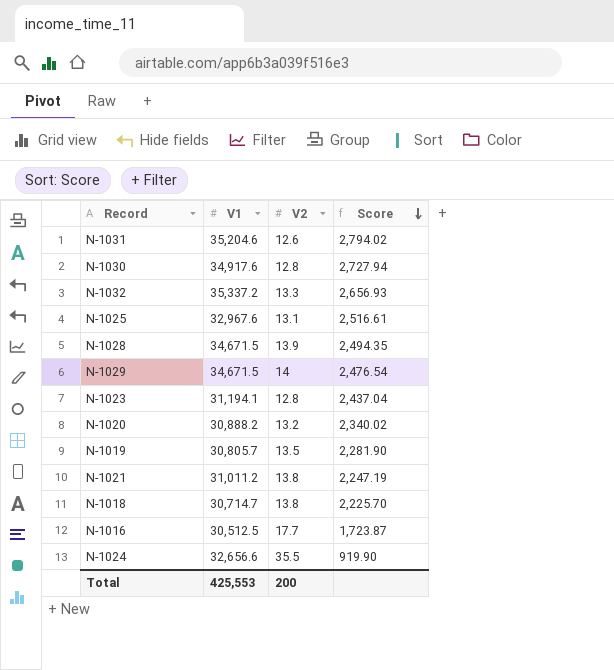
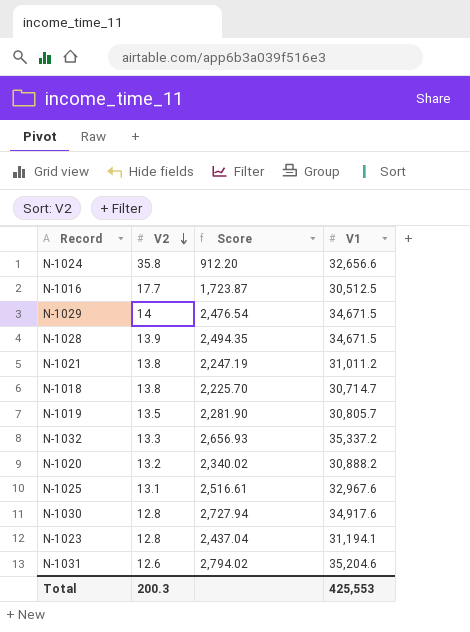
row order: Score descending -> V2 descending
column V1 | position: 2 -> 4
N-1024 | V2: 35.5 -> 35.8
N-1024 | Score: 919.90 -> 912.20
Total | V2: 200 -> 200.3

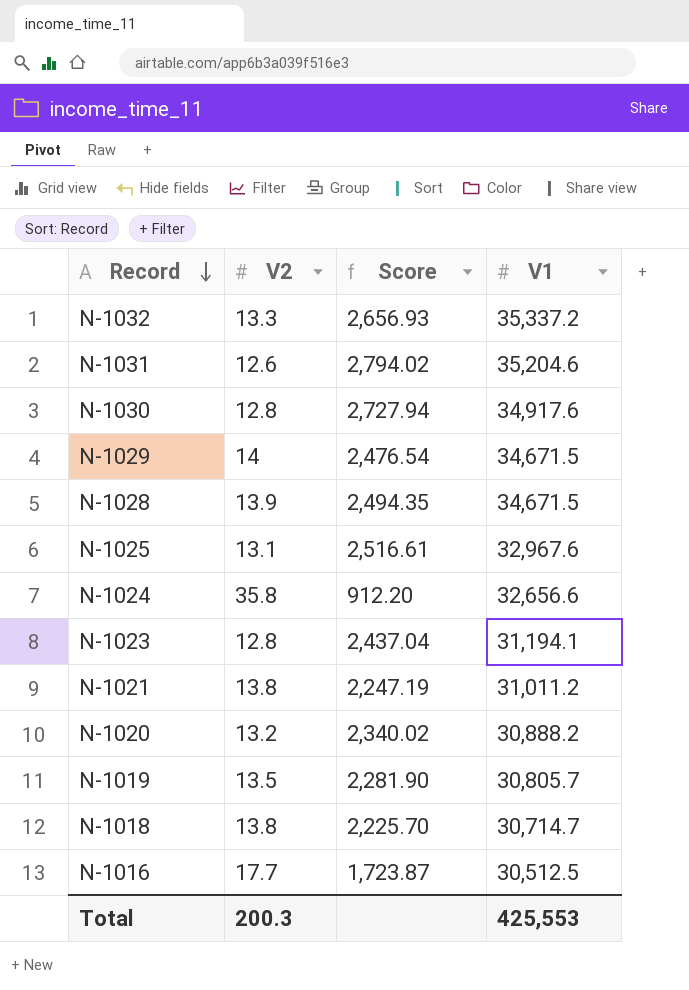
row order: V2 descending -> Record descending

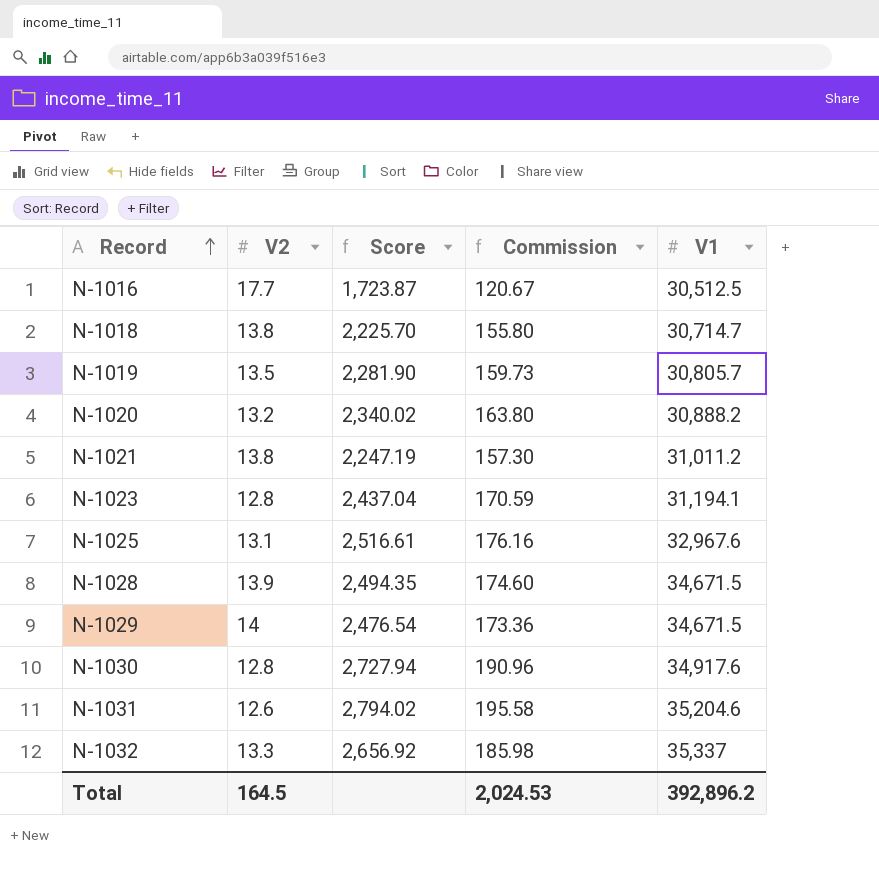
row order: Record descending -> Record ascending
column Commission | formula: none -> [Score] * 0.07
row N-1024: 35.8 | 912.20 | 32,656.6 -> none
N-1032 | Score: 2,656.93 -> 2,656.92
N-1032 | V1: 35,337.2 -> 35,337
Total | V2: 200.3 -> 164.5
Total | V1: 425,553 -> 392,896.2

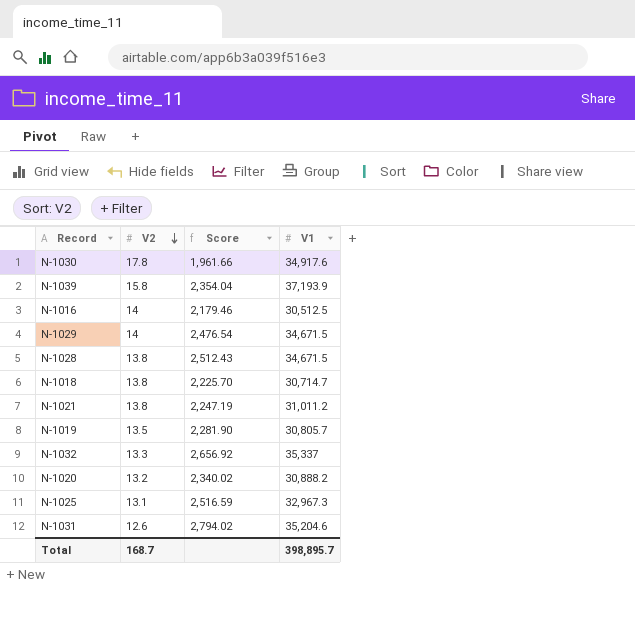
row order: Record ascending -> V2 descending
column Commission | formula: [Score] * 0.07 -> none
row N-1023: 12.8 | 2,437.04 | 170.59 | 31,194.1 -> none
N-1030 | V2: 12.8 -> 17.8
N-1030 | Score: 2,727.94 -> 1,961.66
row N-1039: none -> 15.8 | 2,354.04 | 37,193.9
N-1016 | V2: 17.7 -> 14
N-1016 | Score: 1,723.87 -> 2,179.46
N-1028 | V2: 13.9 -> 13.8
N-1028 | Score: 2,494.35 -> 2,512.43
N-1025 | Score: 2,516.61 -> 2,516.59
N-1025 | V1: 32,967.6 -> 32,967.3
Total | V2: 164.5 -> 168.7
Total | V1: 392,896.2 -> 398,895.7

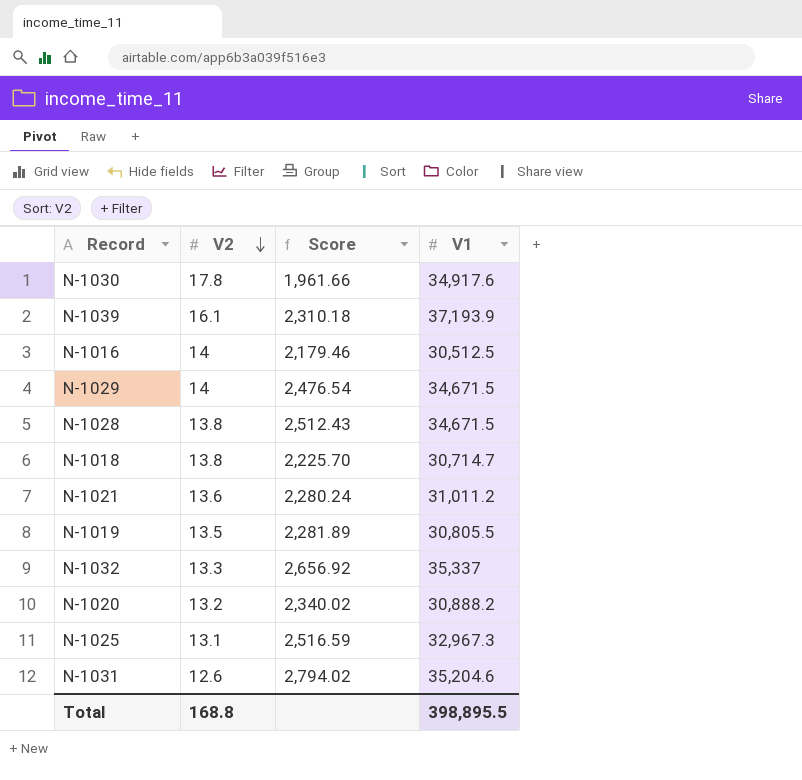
N-1039 | V2: 15.8 -> 16.1
N-1039 | Score: 2,354.04 -> 2,310.18
N-1021 | V2: 13.8 -> 13.6
N-1021 | Score: 2,247.19 -> 2,280.24
N-1019 | Score: 2,281.90 -> 2,281.89
N-1019 | V1: 30,805.7 -> 30,805.5
Total | V2: 168.7 -> 168.8
Total | V1: 398,895.7 -> 398,895.5

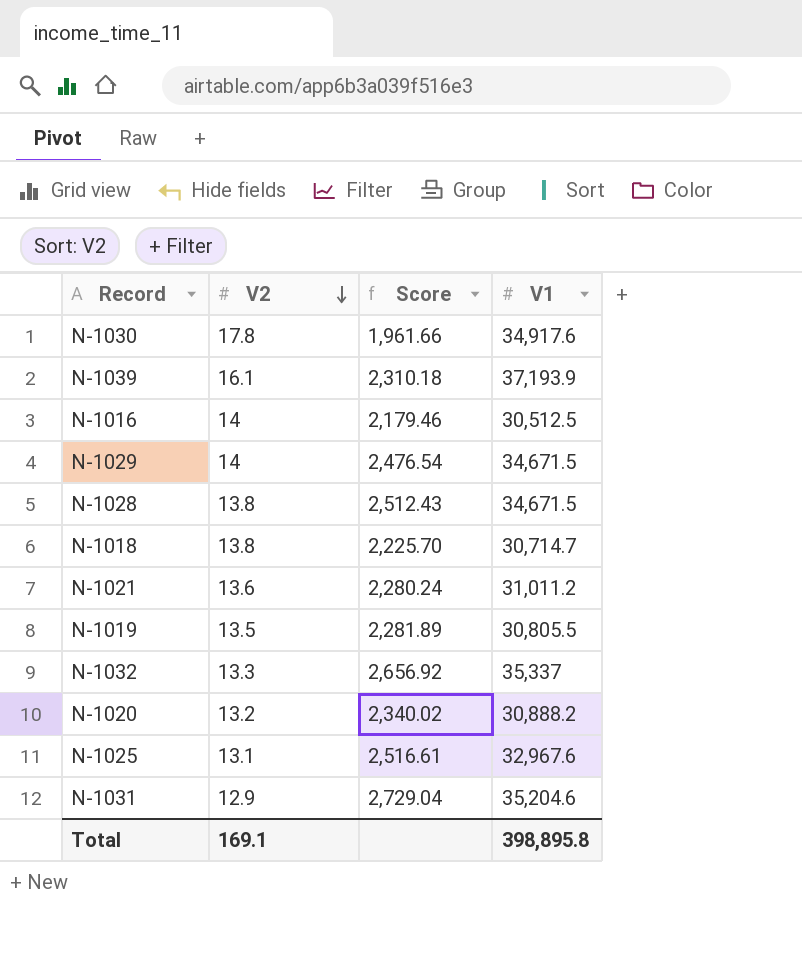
N-1025 | Score: 2,516.59 -> 2,516.61
N-1025 | V1: 32,967.3 -> 32,967.6
N-1031 | V2: 12.6 -> 12.9
N-1031 | Score: 2,794.02 -> 2,729.04
Total | V2: 168.8 -> 169.1
Total | V1: 398,895.5 -> 398,895.8

